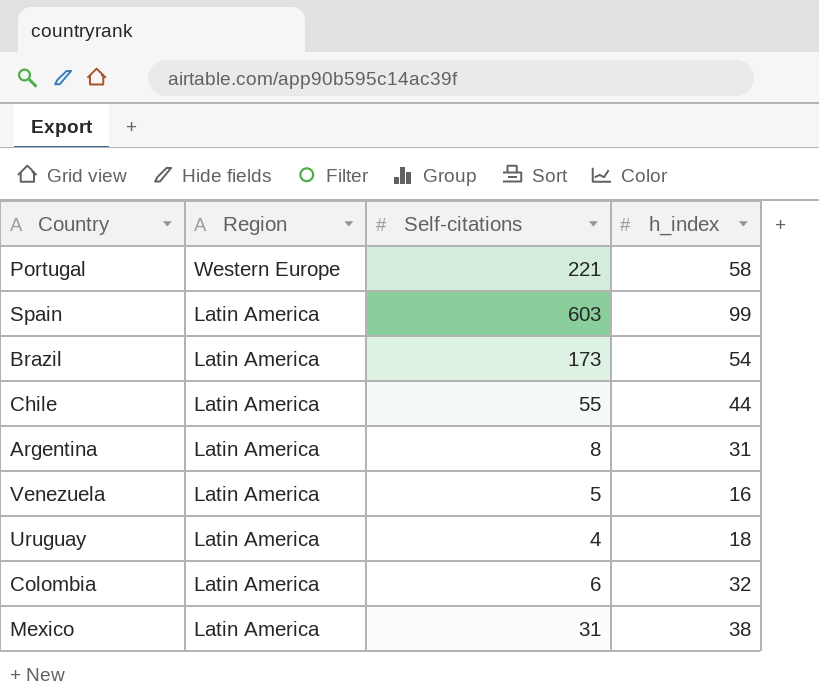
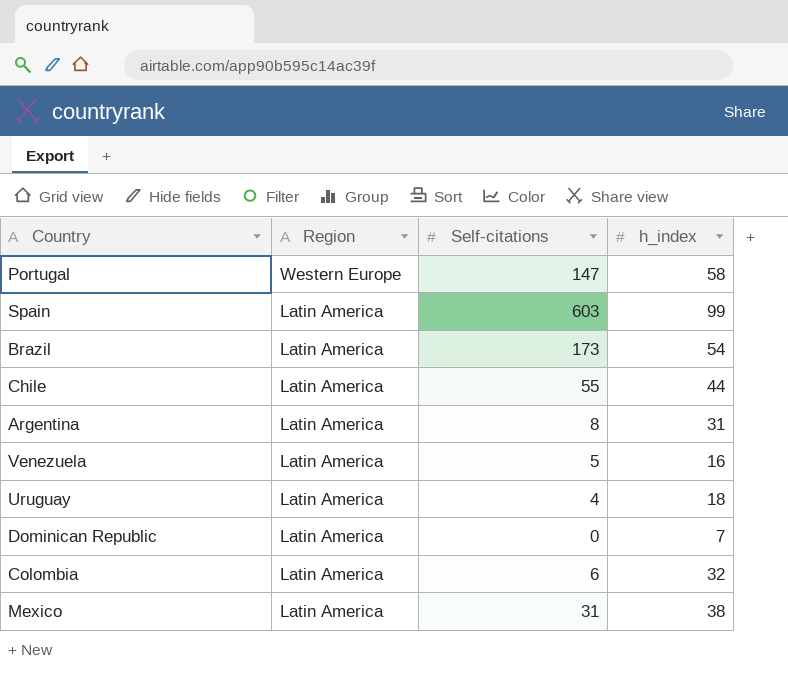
Portugal | Self-citations: 221 -> 147
row Dominican Republic: none -> Latin America | 0 | 7

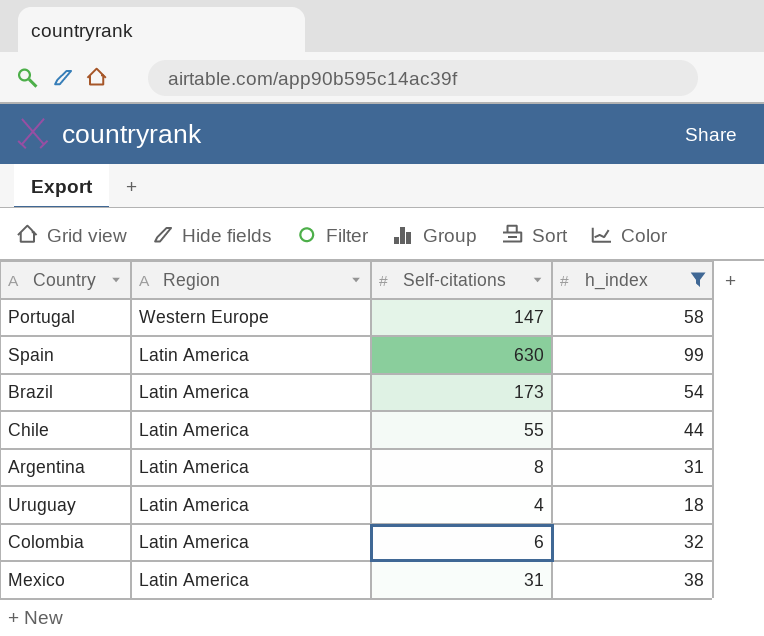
filter: none -> h_index >= 18
Spain | Self-citations: 603 -> 630

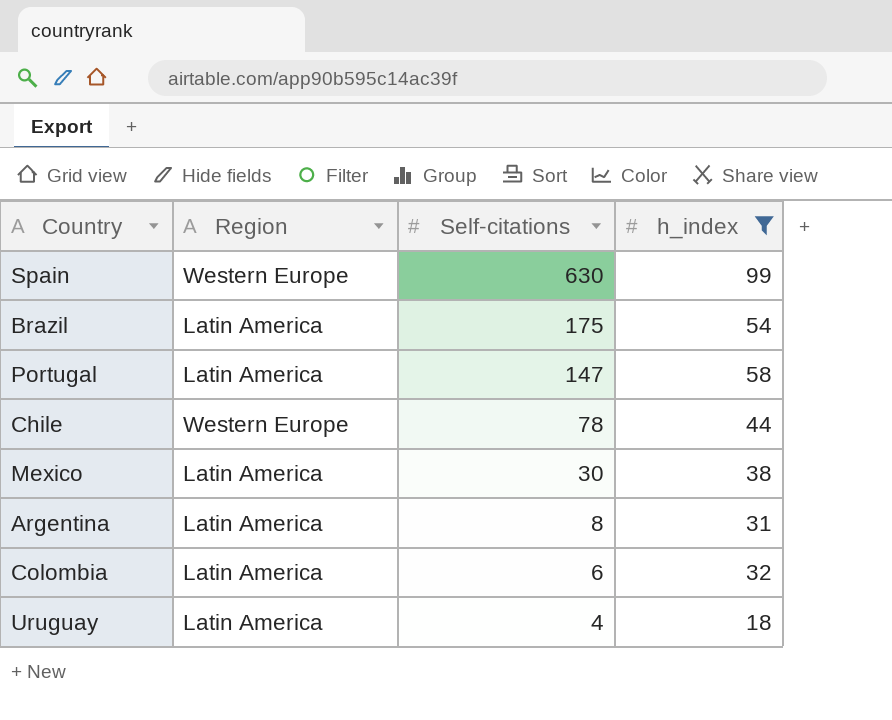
row order: Region descending -> Self-citations descending
Spain | Region: Latin America -> Western Europe
Brazil | Self-citations: 173 -> 175
Portugal | Region: Western Europe -> Latin America
Chile | Region: Latin America -> Western Europe
Chile | Self-citations: 55 -> 78
Mexico | Self-citations: 31 -> 30

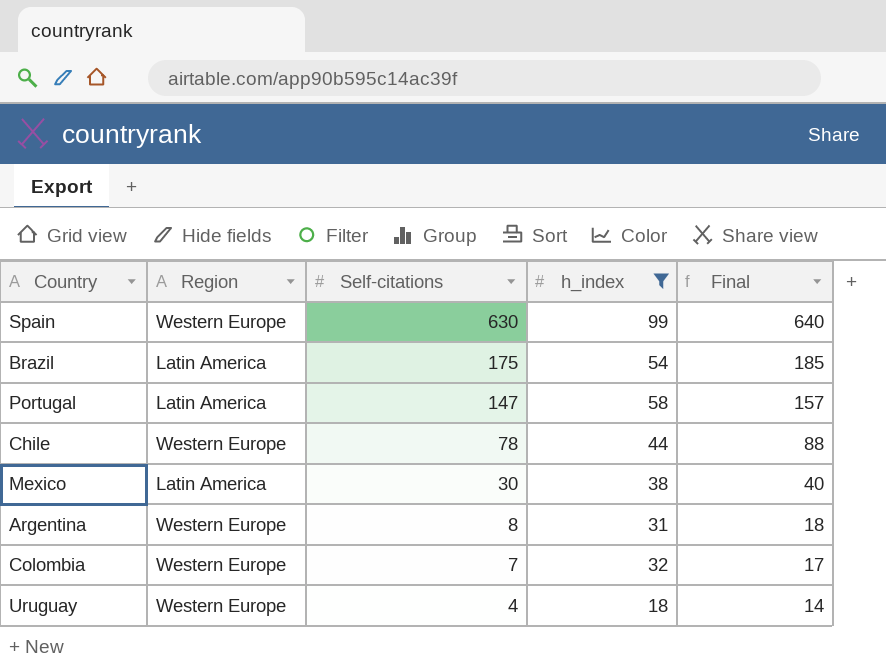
column Final | formula: none -> [Self-citations] + 10
Argentina | Region: Latin America -> Western Europe
Colombia | Region: Latin America -> Western Europe
Colombia | Self-citations: 6 -> 7
Uruguay | Region: Latin America -> Western Europe

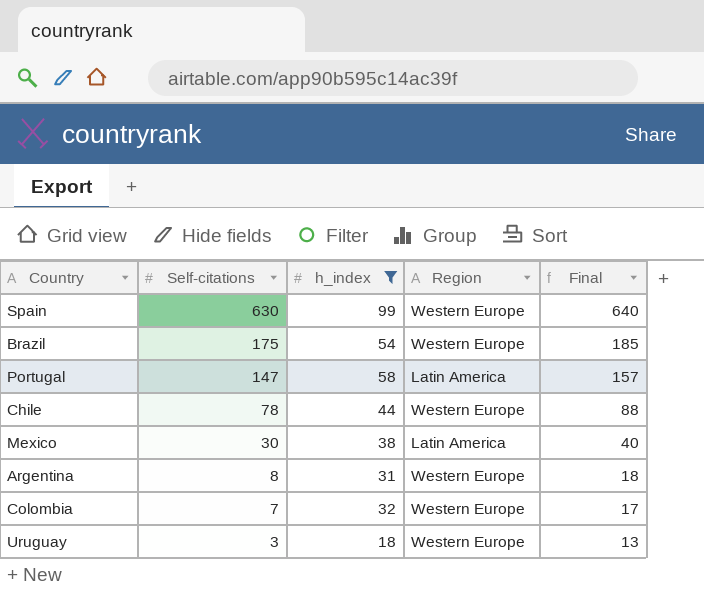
column Region | position: 2 -> 4
Brazil | Region: Latin America -> Western Europe
Uruguay | Self-citations: 4 -> 3
Uruguay | Final: 14 -> 13

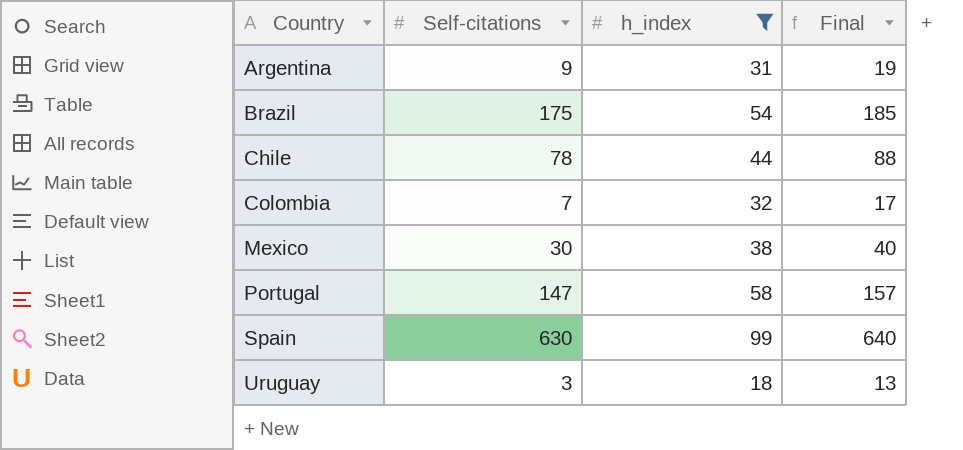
row order: Self-citations descending -> Country ascending
column Region | position: 4 -> none
Argentina | Self-citations: 8 -> 9
Argentina | Final: 18 -> 19

